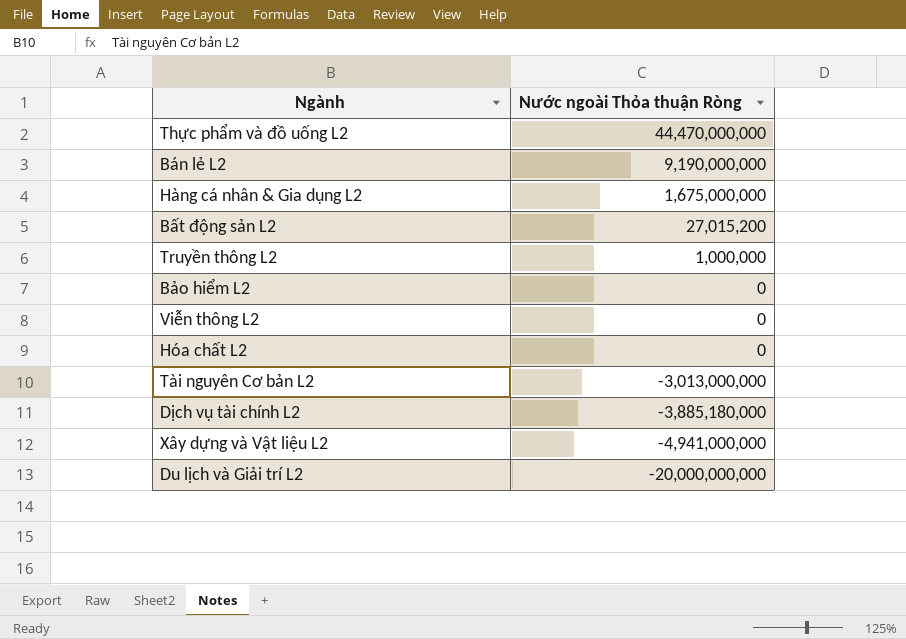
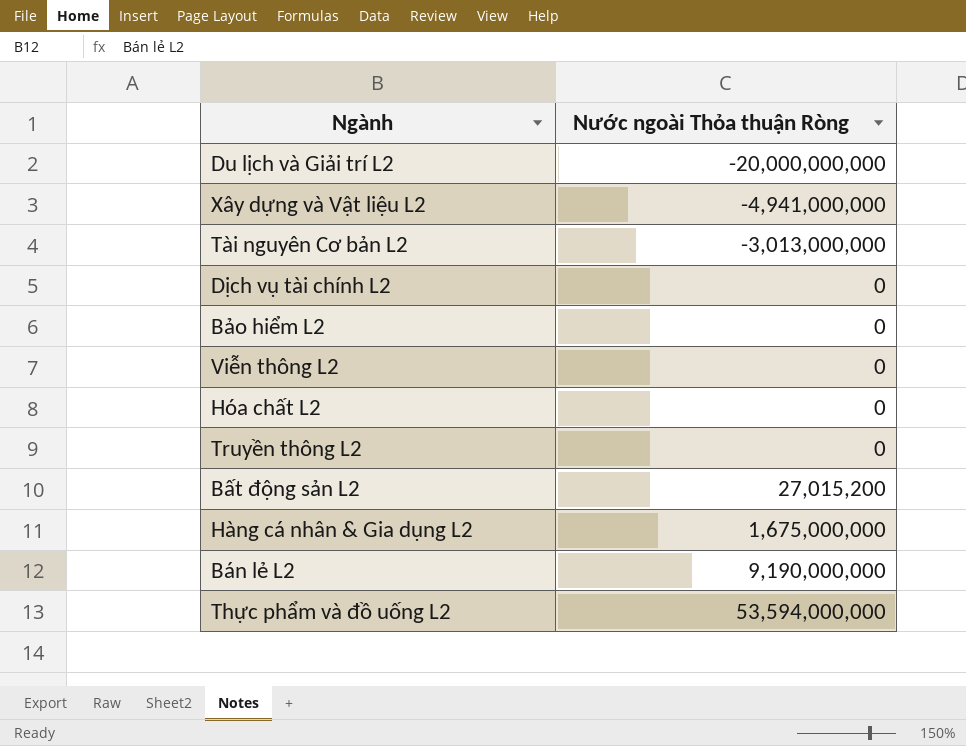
row order: Nước ngoài Thỏa thuận Ròng descending -> Nước ngoài Thỏa thuận Ròng ascending
Dịch vụ tài chính L2 | Nước ngoài Thỏa thuận Ròng: -3,885,180,000 -> 0
Truyền thông L2 | Nước ngoài Thỏa thuận Ròng: 1,000,000 -> 0
Thực phẩm và đồ uống L2 | Nước ngoài Thỏa thuận Ròng: 44,470,000,000 -> 53,594,000,000

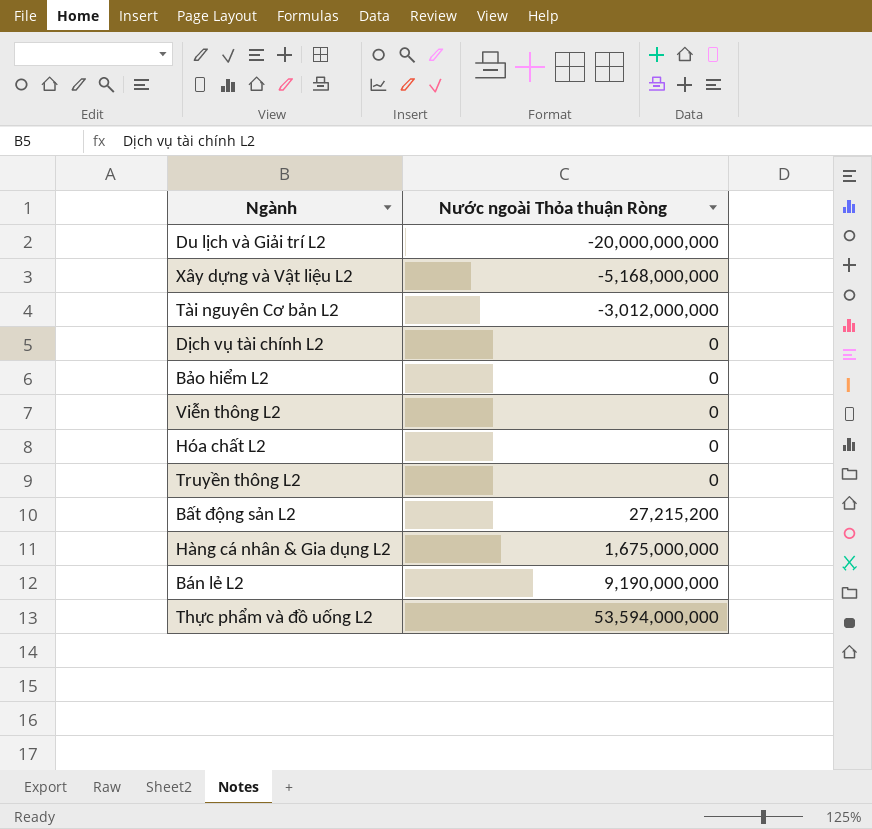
Xây dựng và Vật liệu L2 | Nước ngoài Thỏa thuận Ròng: -4,941,000,000 -> -5,168,000,000
Tài nguyên Cơ bản L2 | Nước ngoài Thỏa thuận Ròng: -3,013,000,000 -> -3,012,000,000
Bất động sản L2 | Nước ngoài Thỏa thuận Ròng: 27,015,200 -> 27,215,200

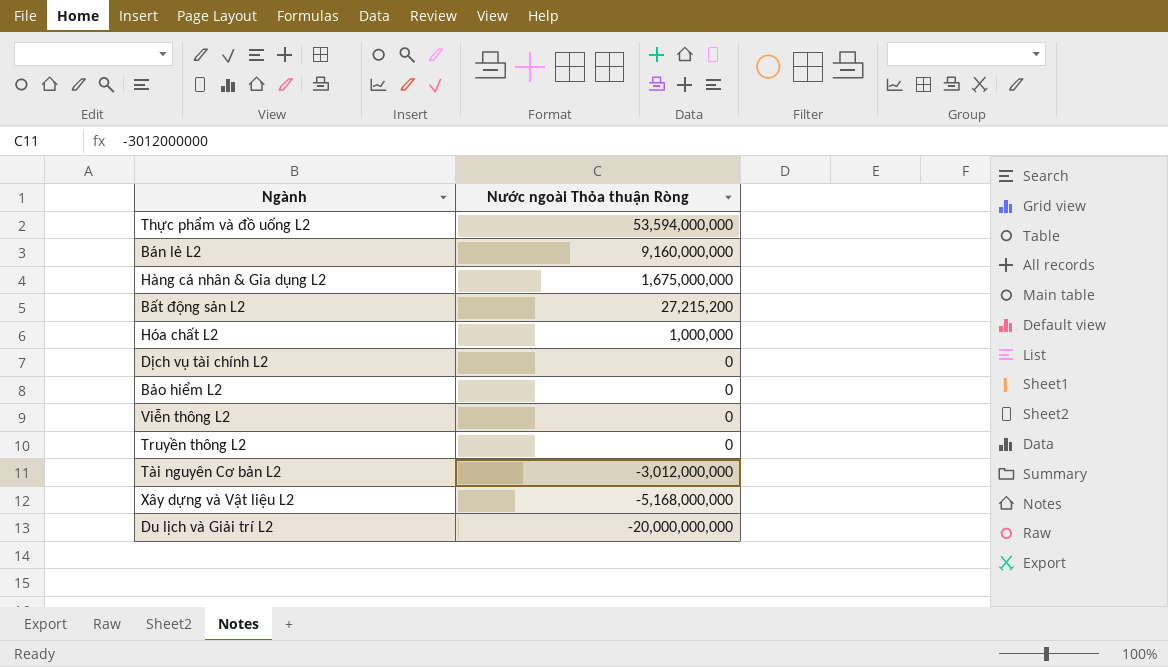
row order: Nước ngoài Thỏa thuận Ròng ascending -> Nước ngoài Thỏa thuận Ròng descending
Bán lẻ L2 | Nước ngoài Thỏa thuận Ròng: 9,190,000,000 -> 9,160,000,000
Hóa chất L2 | Nước ngoài Thỏa thuận Ròng: 0 -> 1,000,000

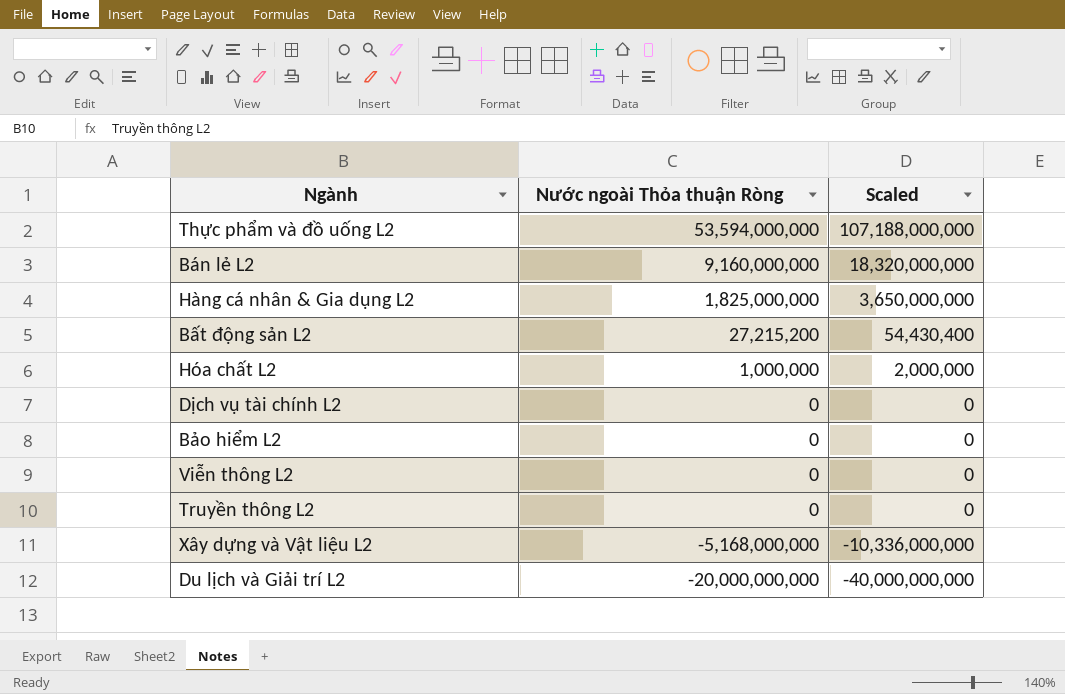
column Scaled | formula: none -> [Nước ngoài Thỏa thuận Ròng] * 2
row Tài nguyên Cơ bản L2: -3,012,000,000 -> none
Hàng cá nhân & Gia dụng L2 | Nước ngoài Thỏa thuận Ròng: 1,675,000,000 -> 1,825,000,000

